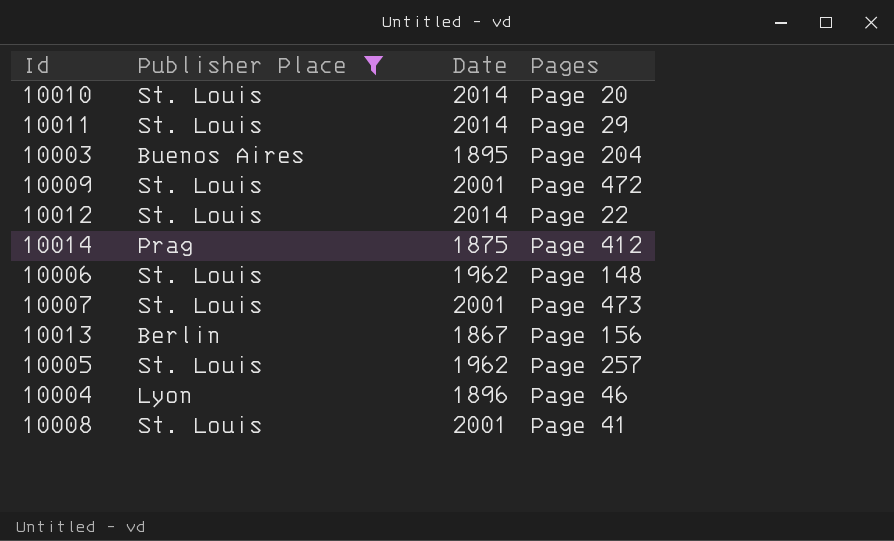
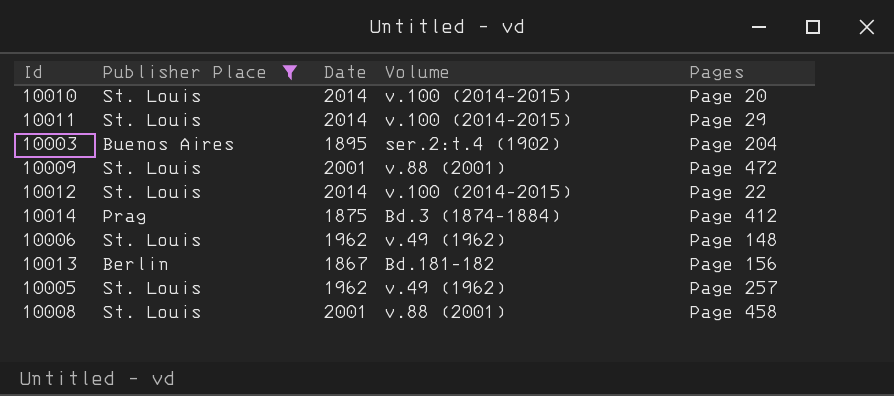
column Volume | position: none -> 4
row 10007: St. Louis | 2001 | Page 473 -> none
row 10004: Lyon | 1896 | Page 46 -> none
10008 | Pages: Page 41 -> Page 458

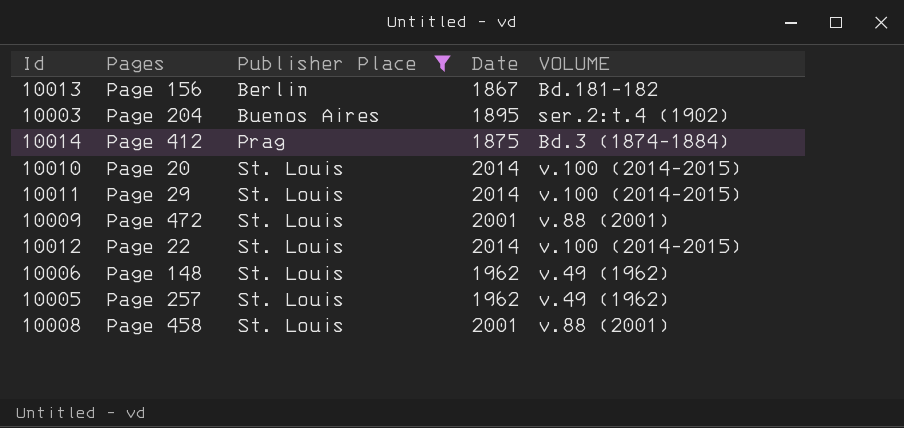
row order: none -> Publisher Place ascending
column Pages | position: 5 -> 2
column name: Volume -> VOLUME

